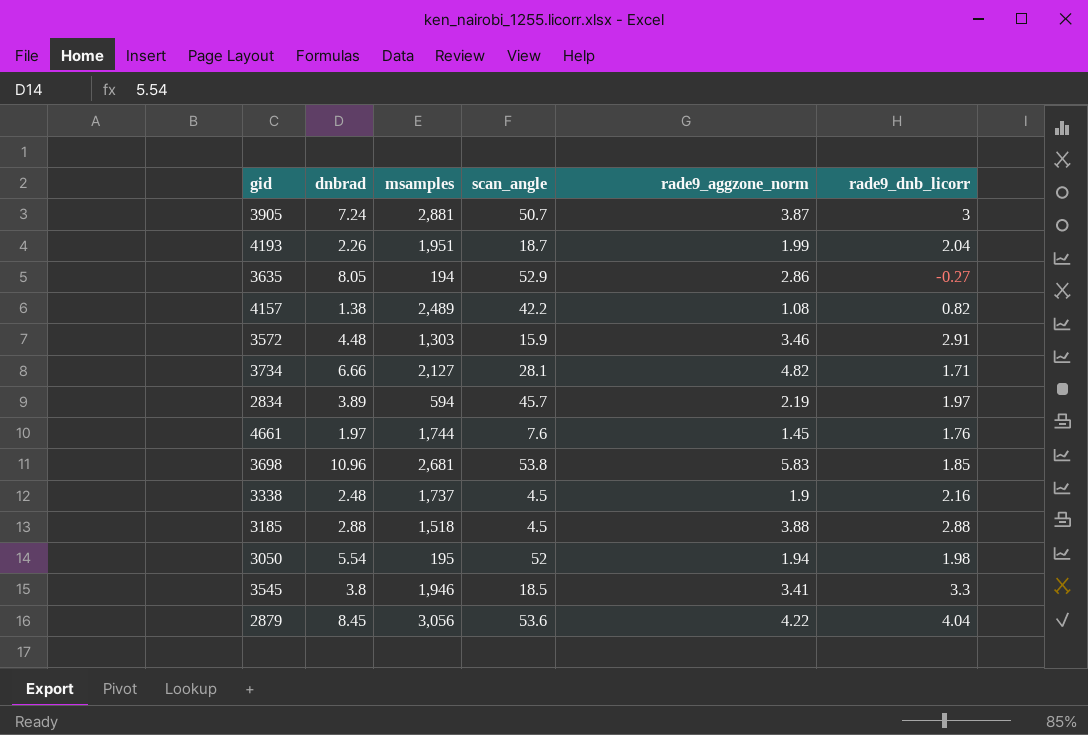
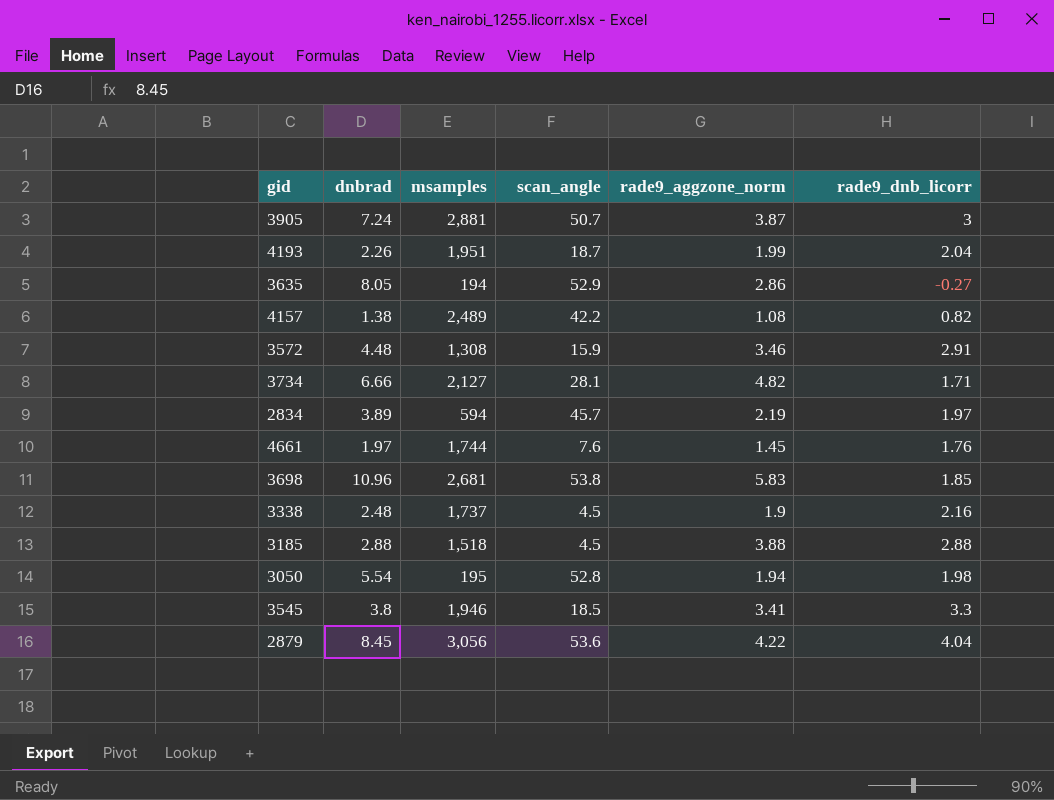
3572 | msamples: 1,303 -> 1,308
3050 | scan_angle: 52 -> 52.8

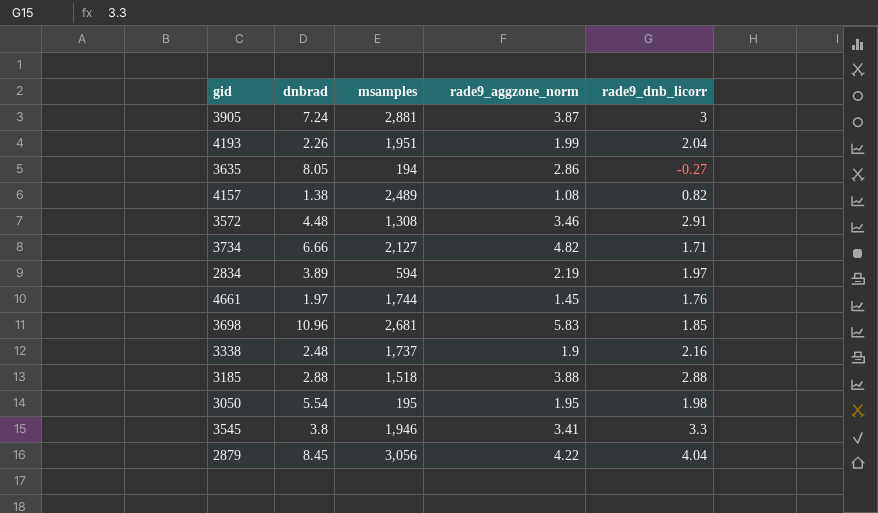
column scan_angle | position: 4 -> none
3050 | rade9_aggzone_norm: 1.94 -> 1.95

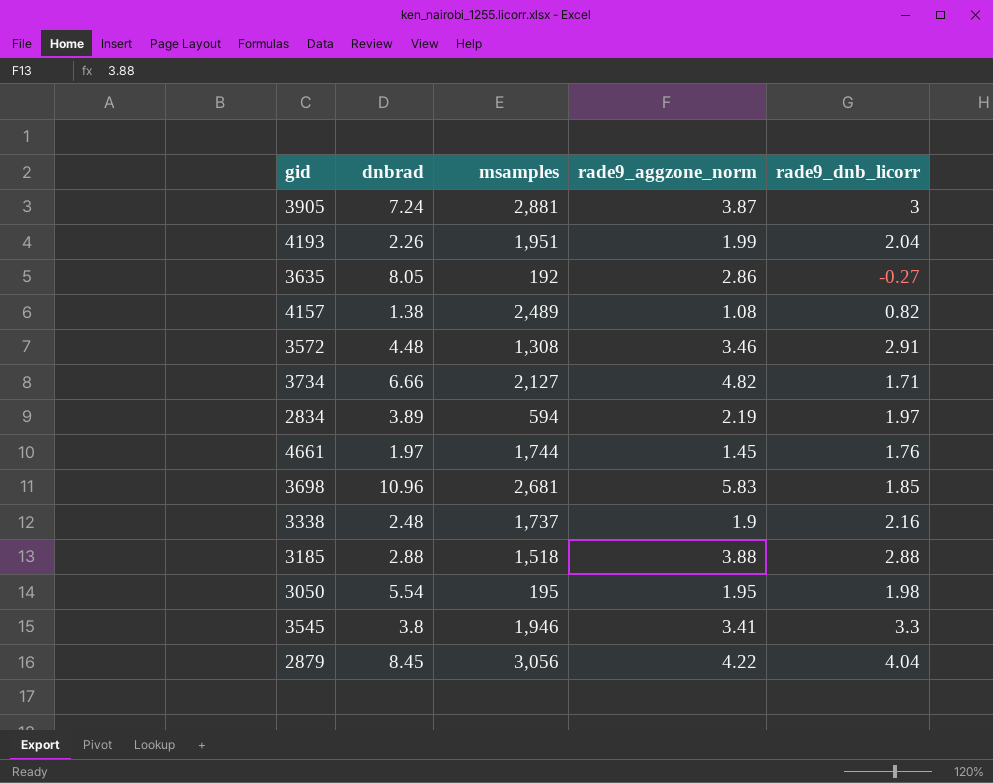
3635 | msamples: 194 -> 192

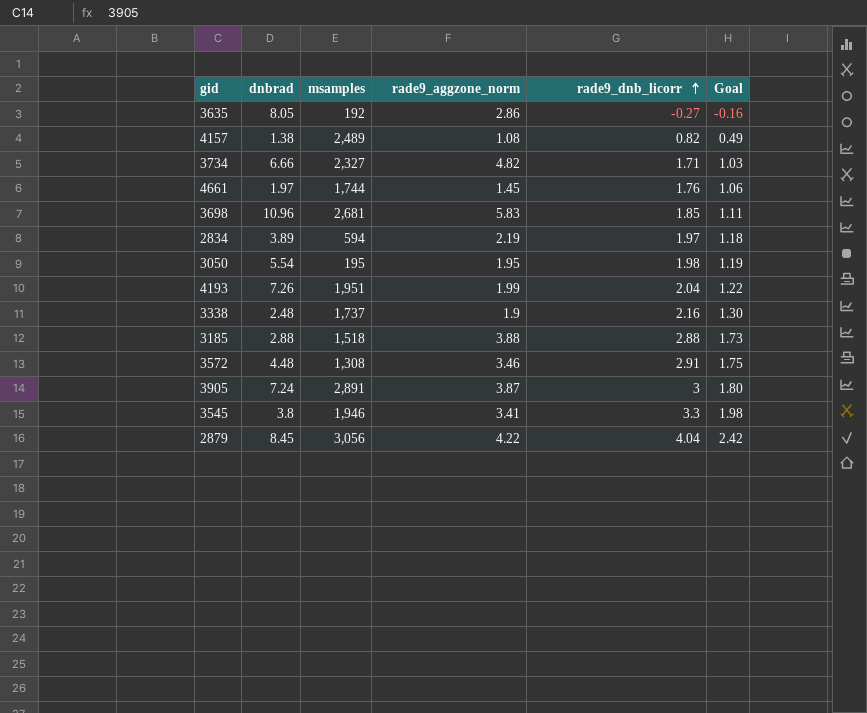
row order: none -> rade9_dnb_licorr ascending
column Goal | formula: none -> [rade9_dnb_licorr] * 0.6
3734 | msamples: 2,127 -> 2,327
4193 | dnbrad: 2.26 -> 7.26
3905 | msamples: 2,881 -> 2,891

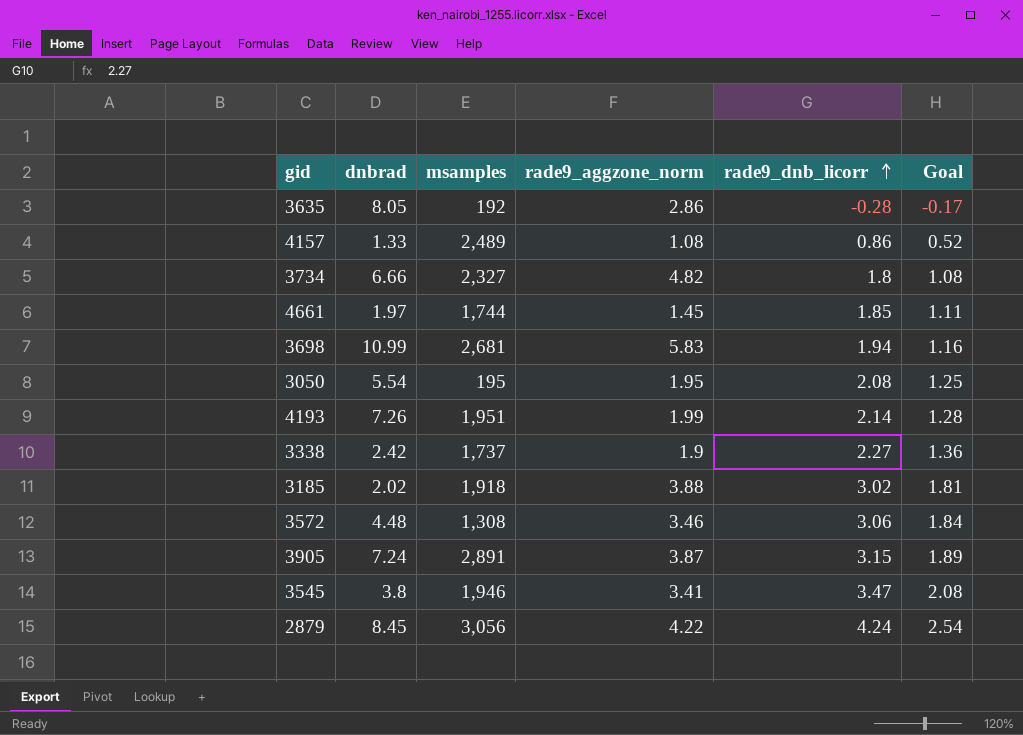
row 2834: 3.89 | 594 | 2.19 | 1.97 | 1.18 -> none
3635 | rade9_dnb_licorr: -0.27 -> -0.28
3635 | Goal: -0.16 -> -0.17
4157 | dnbrad: 1.38 -> 1.33
4157 | rade9_dnb_licorr: 0.82 -> 0.86
4157 | Goal: 0.49 -> 0.52
3734 | rade9_dnb_licorr: 1.71 -> 1.8
3734 | Goal: 1.03 -> 1.08
4661 | rade9_dnb_licorr: 1.76 -> 1.85
4661 | Goal: 1.06 -> 1.11
3698 | dnbrad: 10.96 -> 10.99
3698 | rade9_dnb_licorr: 1.85 -> 1.94
3698 | Goal: 1.11 -> 1.16
3050 | rade9_dnb_licorr: 1.98 -> 2.08
3050 | Goal: 1.19 -> 1.25
4193 | rade9_dnb_licorr: 2.04 -> 2.14
4193 | Goal: 1.22 -> 1.28
3338 | dnbrad: 2.48 -> 2.42
3338 | rade9_dnb_licorr: 2.16 -> 2.27
3338 | Goal: 1.30 -> 1.36
3185 | dnbrad: 2.88 -> 2.02
3185 | msamples: 1,518 -> 1,918
3185 | rade9_dnb_licorr: 2.88 -> 3.02
3185 | Goal: 1.73 -> 1.81
3572 | rade9_dnb_licorr: 2.91 -> 3.06
3572 | Goal: 1.75 -> 1.84
3905 | rade9_dnb_licorr: 3 -> 3.15
3905 | Goal: 1.80 -> 1.89
3545 | rade9_dnb_licorr: 3.3 -> 3.47
3545 | Goal: 1.98 -> 2.08
2879 | rade9_dnb_licorr: 4.04 -> 4.24
2879 | Goal: 2.42 -> 2.54

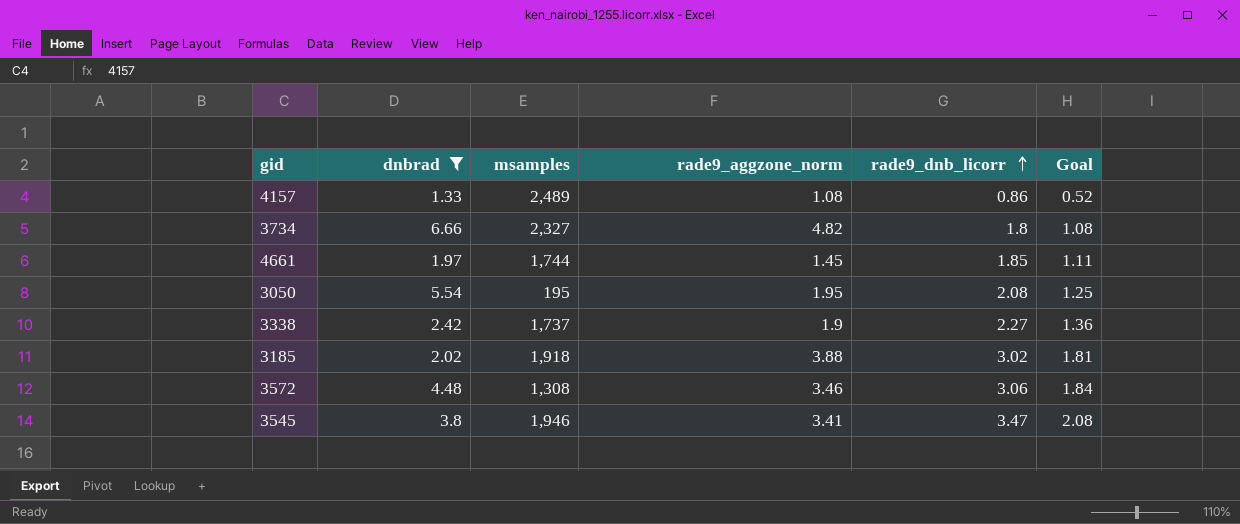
filter: none -> dnbrad <= 6.66

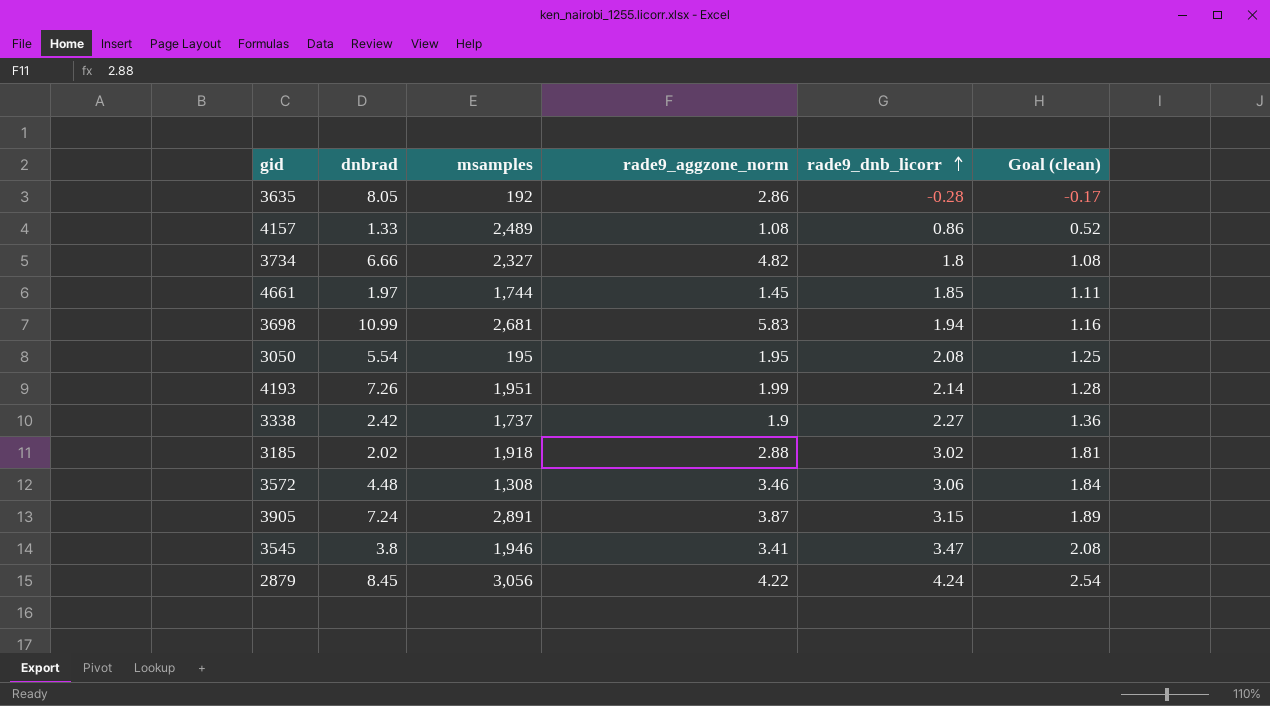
filter: dnbrad <= 6.66 -> none
column name: Goal -> Goal (clean)
3185 | rade9_aggzone_norm: 3.88 -> 2.88

